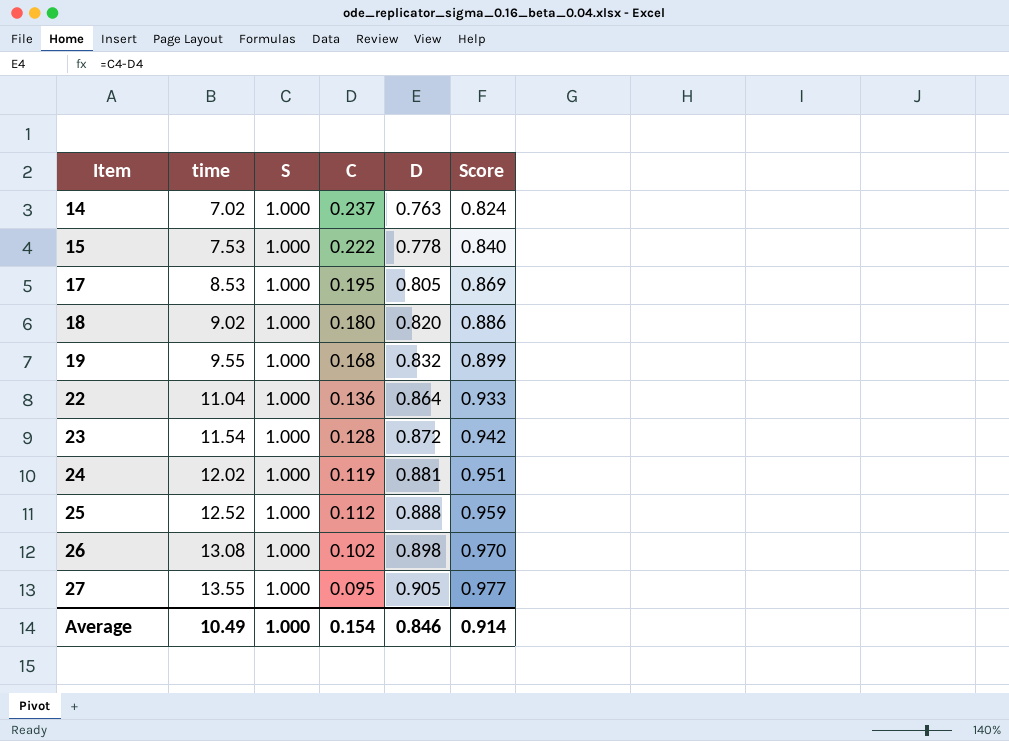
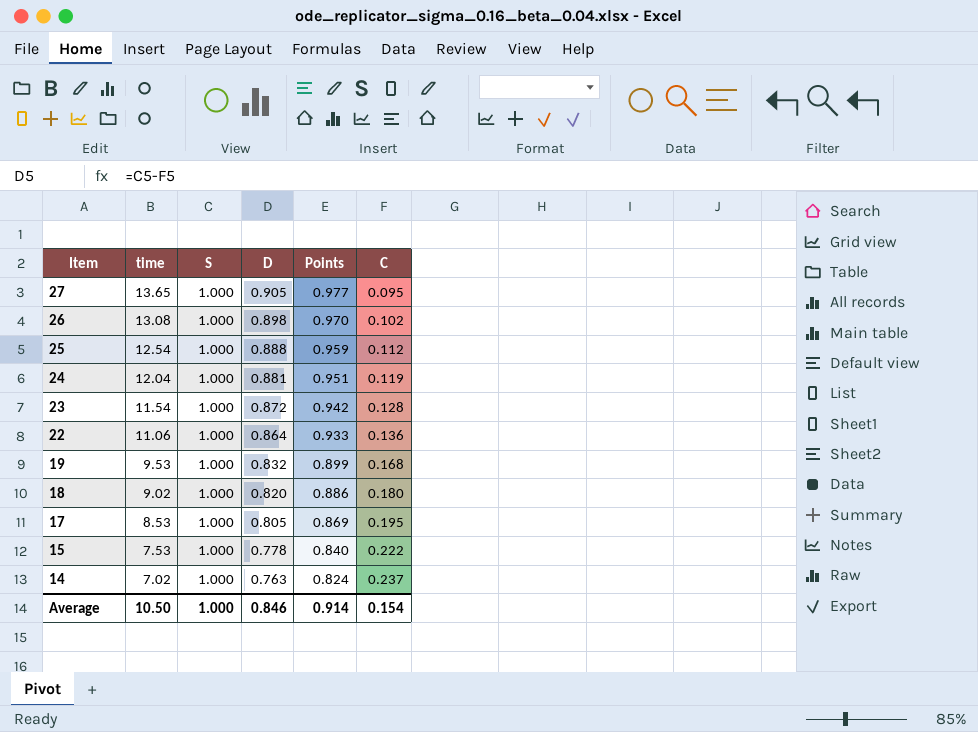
row order: Item ascending -> Item descending
column name: Score -> Points
column C | position: 4 -> 6
27 | time: 13.55 -> 13.65
25 | time: 12.52 -> 12.54
24 | time: 12.02 -> 12.04
22 | time: 11.04 -> 11.06
19 | time: 9.55 -> 9.53
Average | time: 10.49 -> 10.50

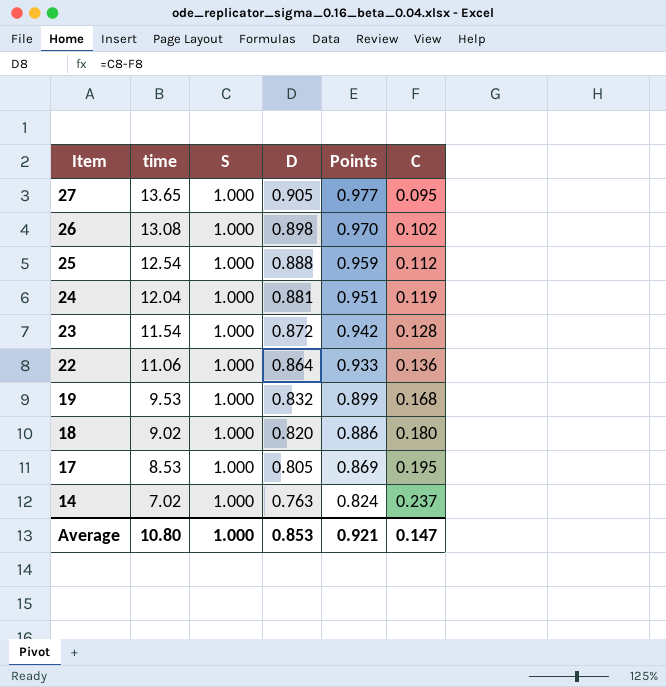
row 15: 7.53 | 1.000 | 0.778 | 0.840 | 0.222 -> none
Average | time: 10.50 -> 10.80
Average | D: 0.846 -> 0.853
Average | Points: 0.914 -> 0.921
Average | C: 0.154 -> 0.147

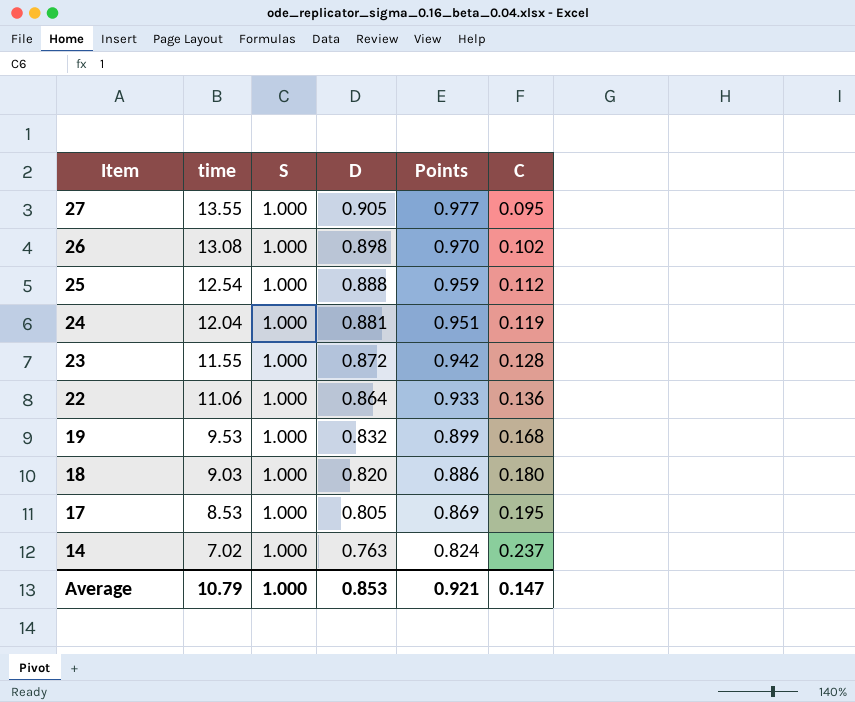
27 | time: 13.65 -> 13.55
23 | time: 11.54 -> 11.55
18 | time: 9.02 -> 9.03
Average | time: 10.80 -> 10.79

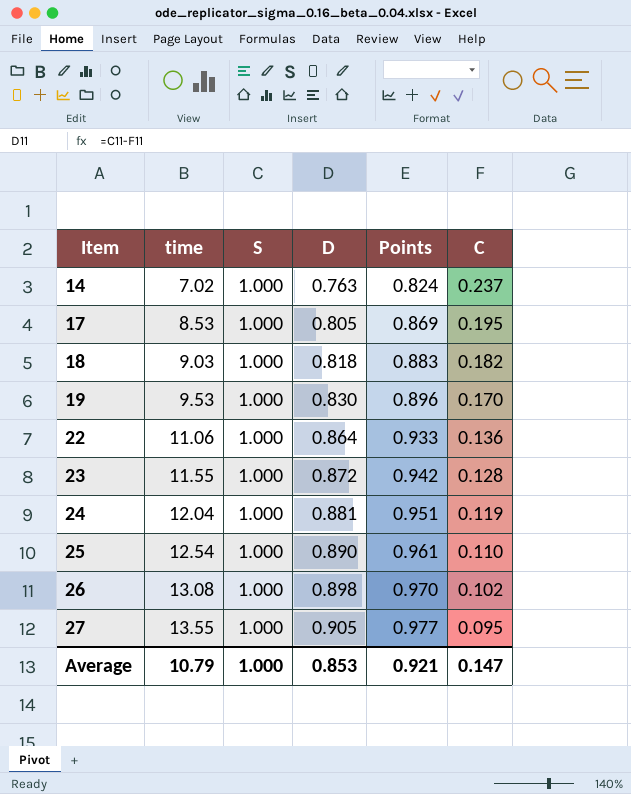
row order: Item descending -> Item ascending
18 | D: 0.820 -> 0.818
18 | Points: 0.886 -> 0.883
18 | C: 0.180 -> 0.182
19 | D: 0.832 -> 0.830
19 | Points: 0.899 -> 0.896
19 | C: 0.168 -> 0.170
25 | D: 0.888 -> 0.890
25 | Points: 0.959 -> 0.961
25 | C: 0.112 -> 0.110

